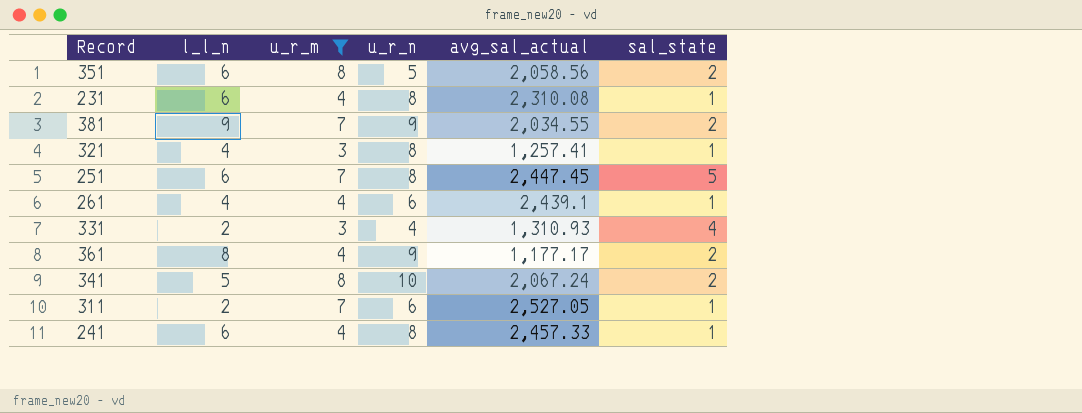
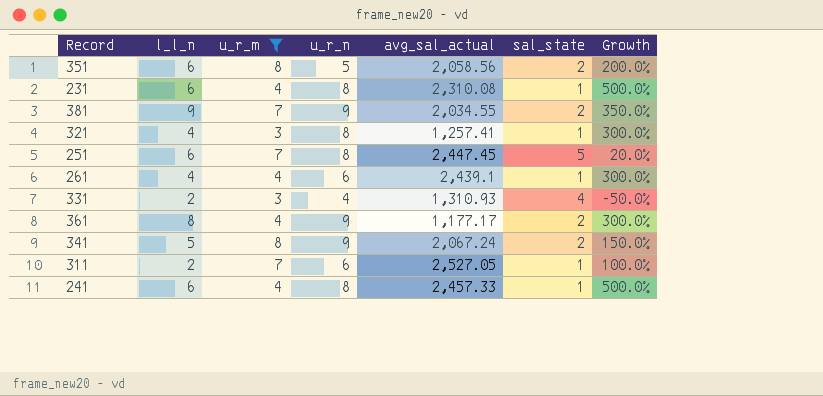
column Growth | formula: none -> ([l_l_n] - [sal_state]) / [sal_state]
341 | u_r_n: 10 -> 9

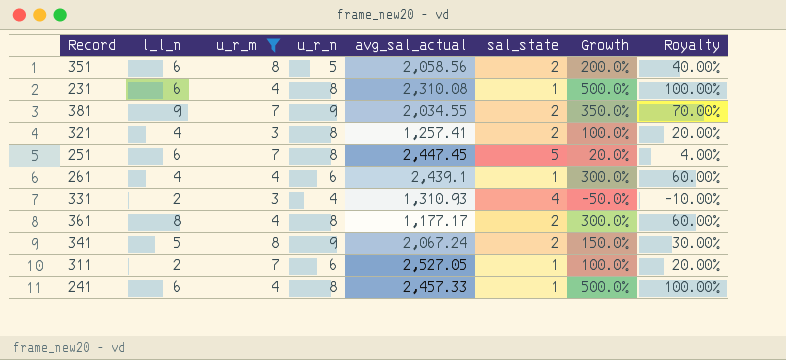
column Royalty | formula: none -> [Growth] * 0.2
321 | sal_state: 1 -> 2
321 | Growth: 300.0% -> 100.0%
361 | u_r_n: 9 -> 8

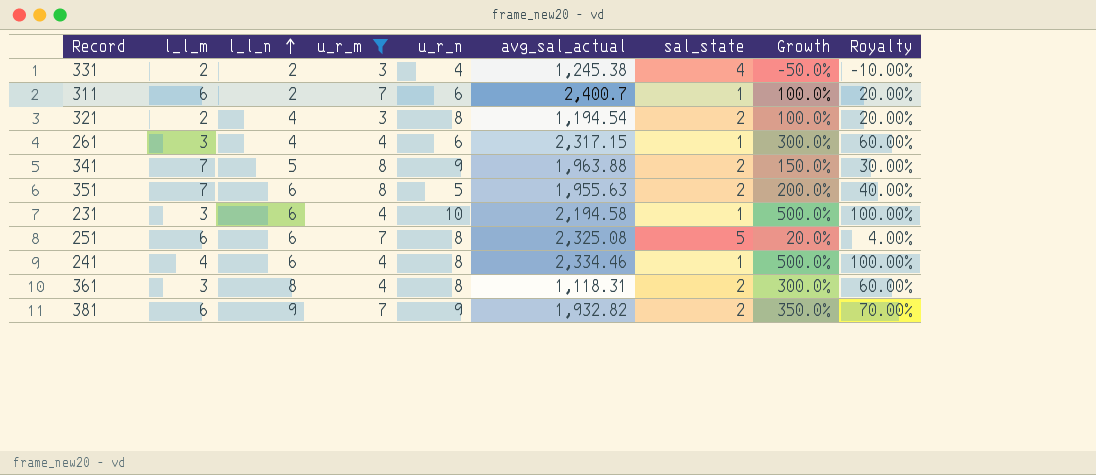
row order: none -> l_l_n ascending
column l_l_m | position: none -> 2
331 | avg_sal_actual: 1,310.93 -> 1,245.38
311 | avg_sal_actual: 2,527.05 -> 2,400.7
321 | avg_sal_actual: 1,257.41 -> 1,194.54
261 | avg_sal_actual: 2,439.1 -> 2,317.15
341 | avg_sal_actual: 2,067.24 -> 1,963.88
351 | avg_sal_actual: 2,058.56 -> 1,955.63
231 | u_r_n: 8 -> 10
231 | avg_sal_actual: 2,310.08 -> 2,194.58
251 | avg_sal_actual: 2,447.45 -> 2,325.08
241 | avg_sal_actual: 2,457.33 -> 2,334.46
361 | avg_sal_actual: 1,177.17 -> 1,118.31
381 | avg_sal_actual: 2,034.55 -> 1,932.82

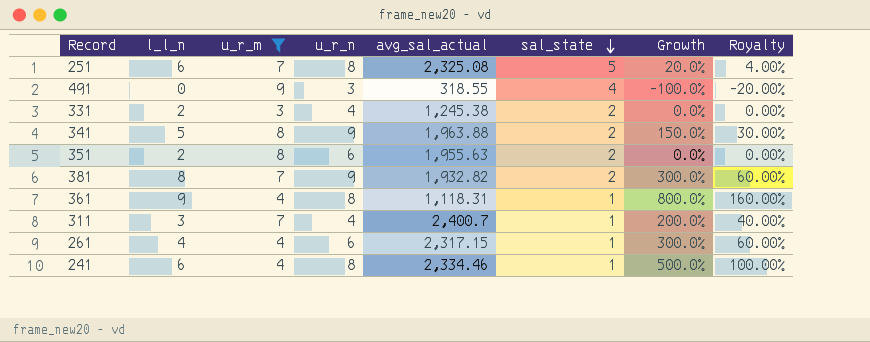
row order: l_l_n ascending -> sal_state descending
column l_l_m | position: 2 -> none
row 321: 2 | 4 | 3 | 8 | 1,194.54 | 2 | 100.0% | 20.00% -> none
row 231: 3 | 6 | 4 | 10 | 2,194.58 | 1 | 500.0% | 100.00% -> none
row 491: none -> 0 | 9 | 3 | 318.55 | 4 | -100.0% | -20.00%
331 | sal_state: 4 -> 2
331 | Growth: -50.0% -> 0.0%
331 | Royalty: -10.00% -> 0.00%
351 | l_l_n: 6 -> 2
351 | u_r_n: 5 -> 6
351 | Growth: 200.0% -> 0.0%
351 | Royalty: 40.00% -> 0.00%
381 | l_l_n: 9 -> 8
381 | Growth: 350.0% -> 300.0%
381 | Royalty: 70.00% -> 60.00%
361 | l_l_n: 8 -> 9
361 | sal_state: 2 -> 1
361 | Growth: 300.0% -> 800.0%
361 | Royalty: 60.00% -> 160.00%
311 | l_l_n: 2 -> 3
311 | u_r_n: 6 -> 4
311 | Growth: 100.0% -> 200.0%
311 | Royalty: 20.00% -> 40.00%

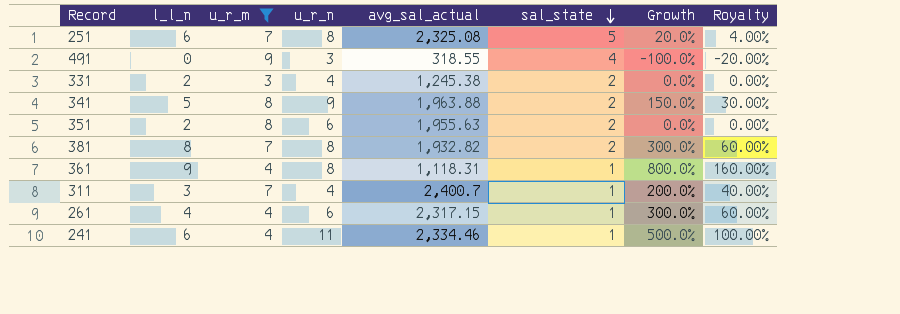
381 | u_r_n: 9 -> 8
241 | u_r_n: 8 -> 11

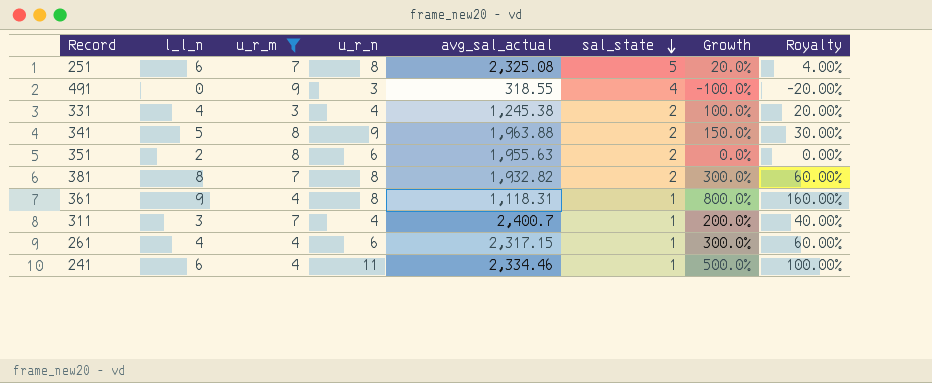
331 | l_l_n: 2 -> 4
331 | Growth: 0.0% -> 100.0%
331 | Royalty: 0.00% -> 20.00%

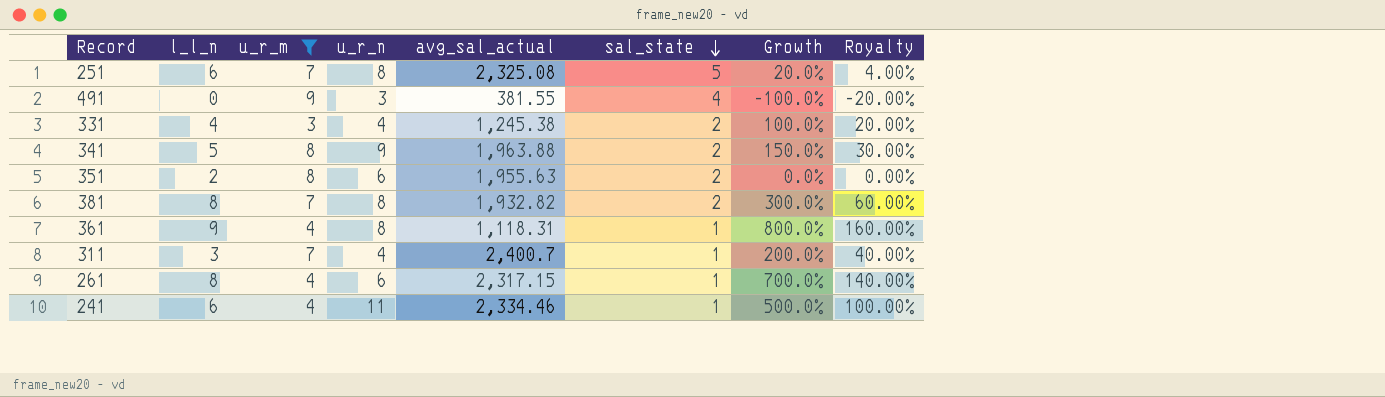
491 | avg_sal_actual: 318.55 -> 381.55
261 | l_l_n: 4 -> 8
261 | Growth: 300.0% -> 700.0%
261 | Royalty: 60.00% -> 140.00%

